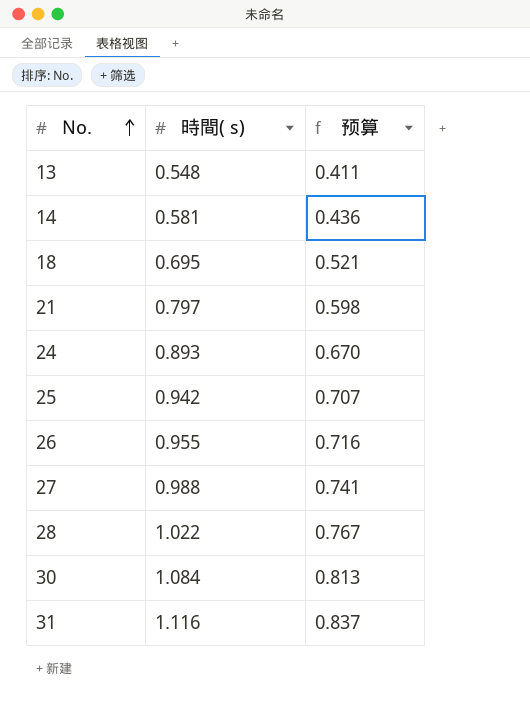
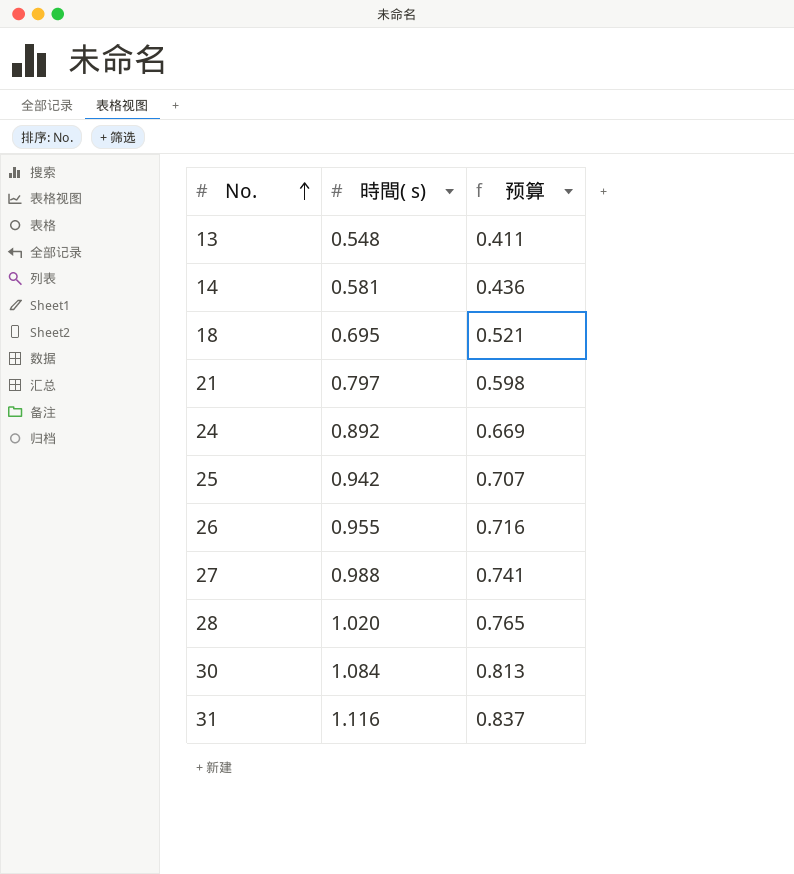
24 | 時間( s): 0.893 -> 0.892
24 | 预算: 0.670 -> 0.669
28 | 時間( s): 1.022 -> 1.020
28 | 预算: 0.767 -> 0.765

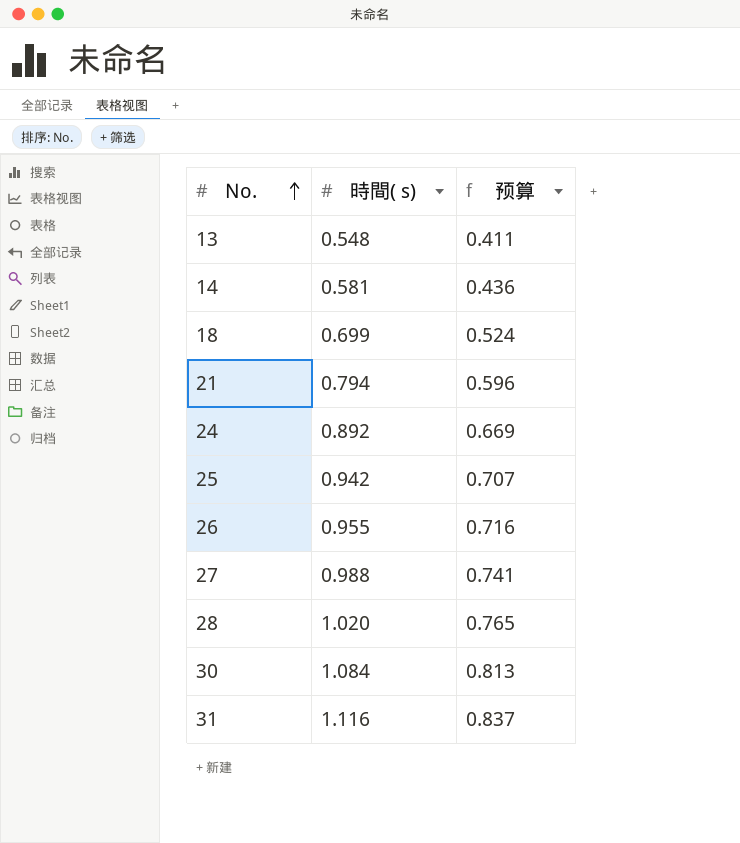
18 | 時間( s): 0.695 -> 0.699
18 | 预算: 0.521 -> 0.524
21 | 時間( s): 0.797 -> 0.794
21 | 预算: 0.598 -> 0.596

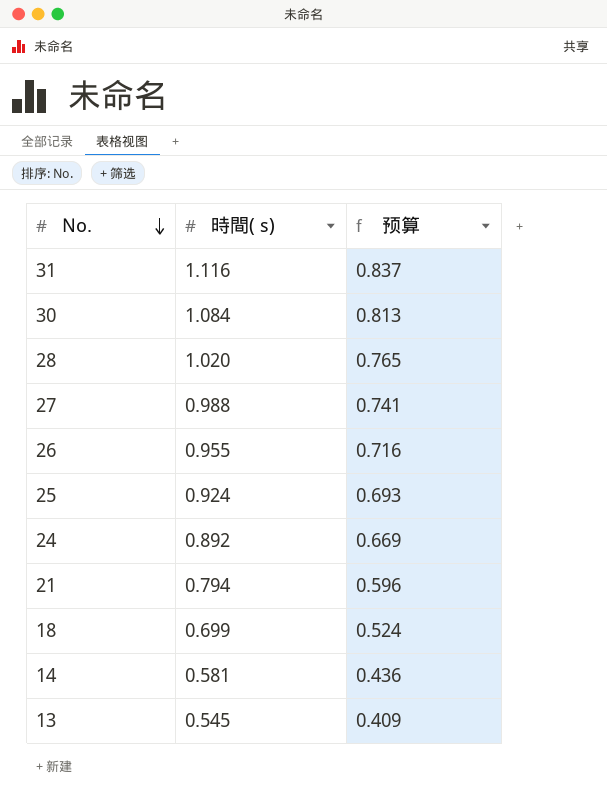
row order: No. ascending -> No. descending
25 | 時間( s): 0.942 -> 0.924
25 | 预算: 0.707 -> 0.693
13 | 時間( s): 0.548 -> 0.545
13 | 预算: 0.411 -> 0.409

